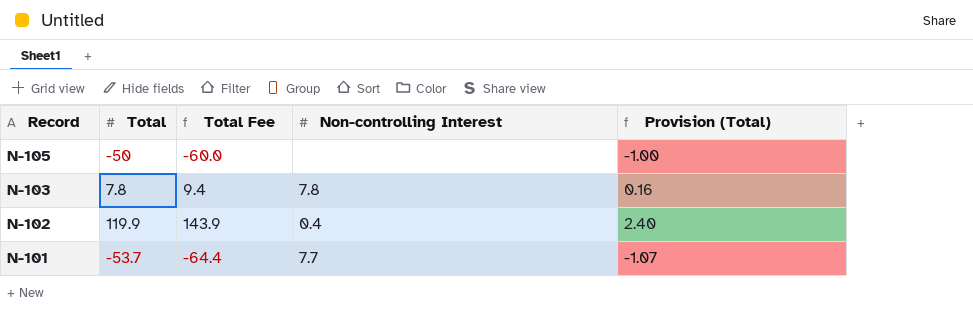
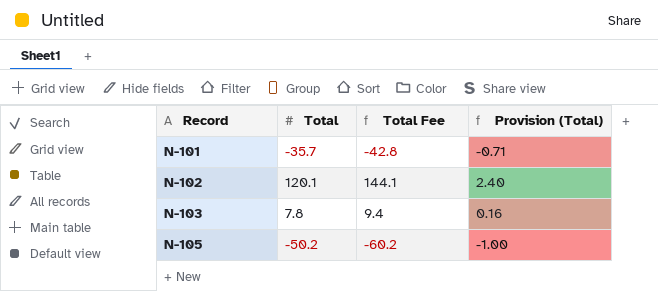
row order: Record descending -> Record ascending
column Non-controlling Interest | position: 4 -> none
N-101 | Total: -53.7 -> -35.7
N-101 | Total Fee: -64.4 -> -42.8
N-101 | Provision (Total): -1.07 -> -0.71
N-102 | Total: 119.9 -> 120.1
N-102 | Total Fee: 143.9 -> 144.1
N-105 | Total: -50 -> -50.2
N-105 | Total Fee: -60.0 -> -60.2

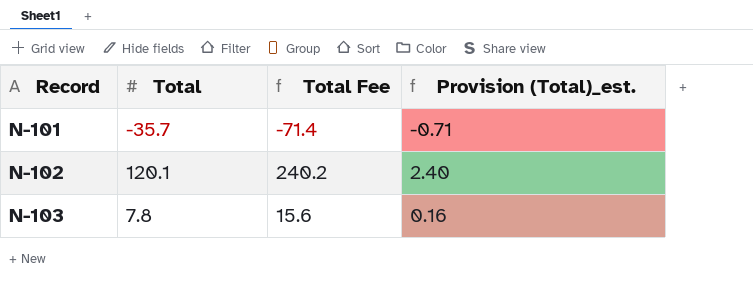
column Total Fee | formula: [Total] * 1.2 -> [Total] * 2
column name: Provision (Total) -> Provision (Total)_est.
row N-105: -50.2 | -60.2 | -1.00 -> none

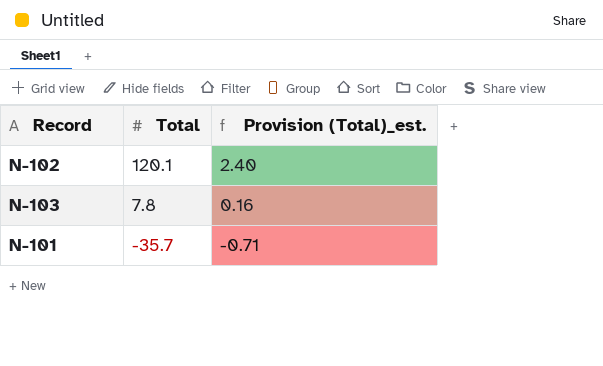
row order: Record ascending -> Total descending
column Total Fee | formula: [Total] * 2 -> none

